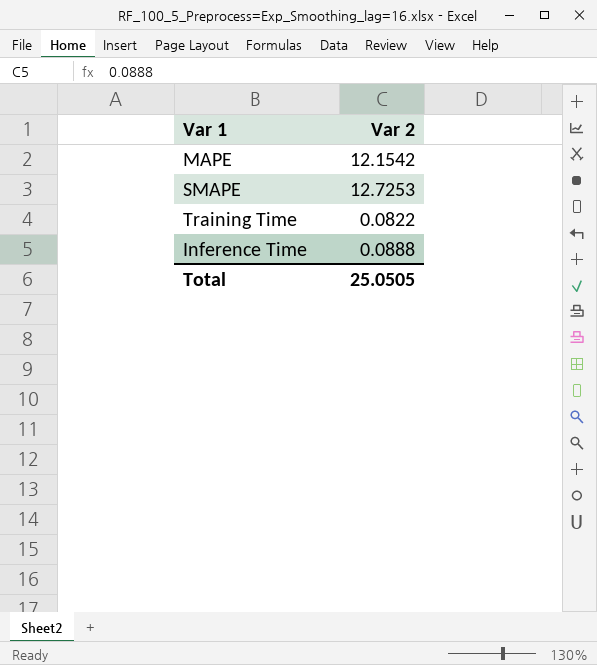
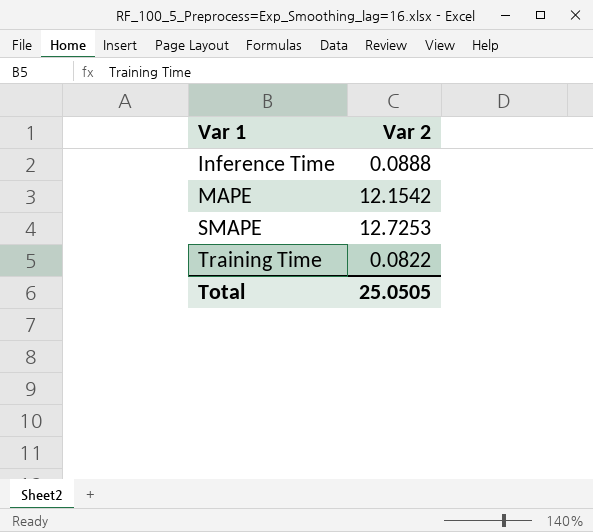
row order: none -> Var 1 ascending

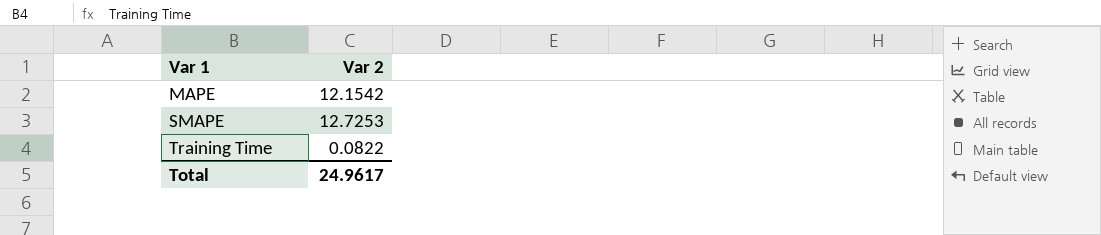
row Inference Time: 0.0888 -> none
Total | Var 2: 25.0505 -> 24.9617

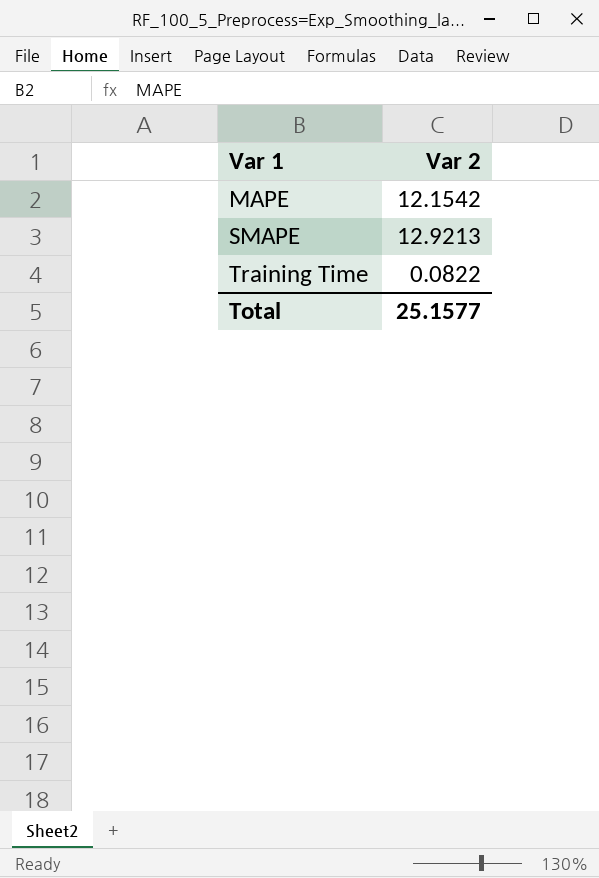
SMAPE | Var 2: 12.7253 -> 12.9213
Total | Var 2: 24.9617 -> 25.1577

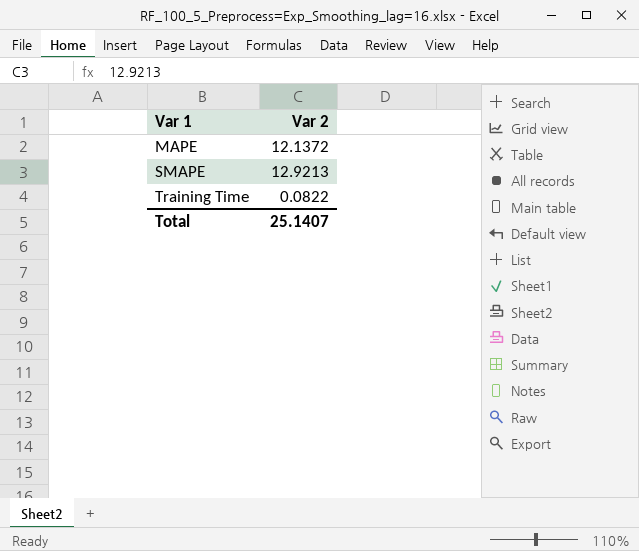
MAPE | Var 2: 12.1542 -> 12.1372
Total | Var 2: 25.1577 -> 25.1407

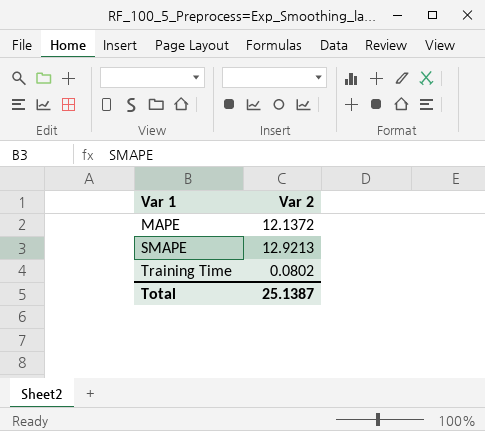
Training Time | Var 2: 0.0822 -> 0.0802
Total | Var 2: 25.1407 -> 25.1387

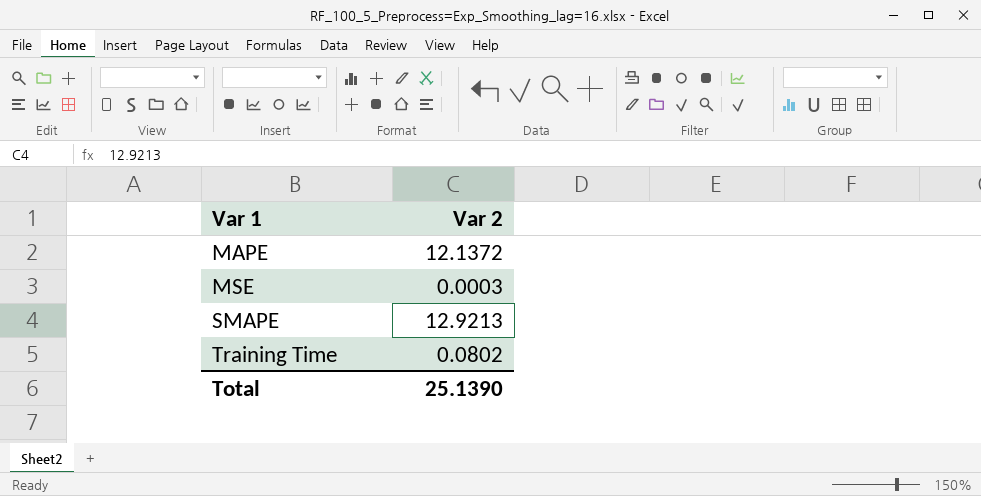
row MSE: none -> 0.0003
Total | Var 2: 25.1387 -> 25.1390

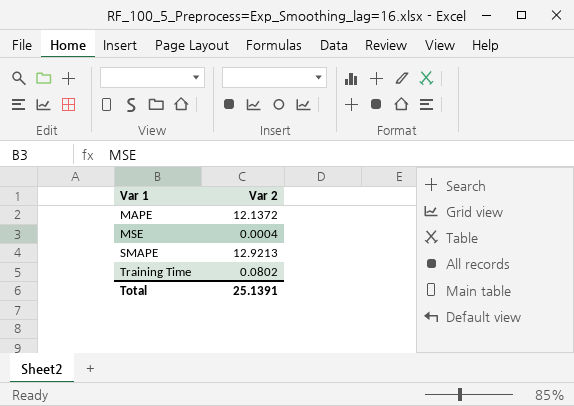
MSE | Var 2: 0.0003 -> 0.0004
Total | Var 2: 25.1390 -> 25.1391

